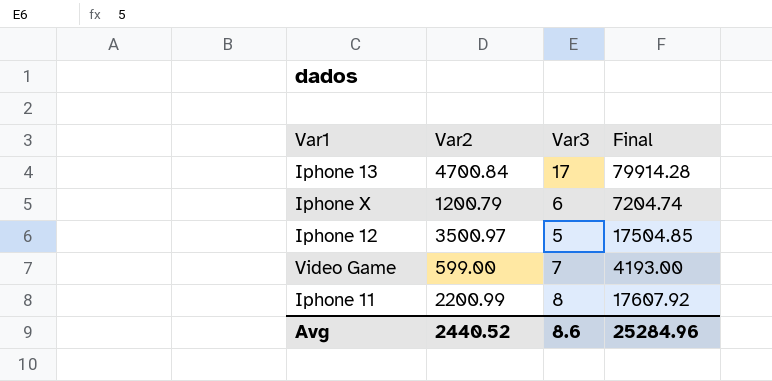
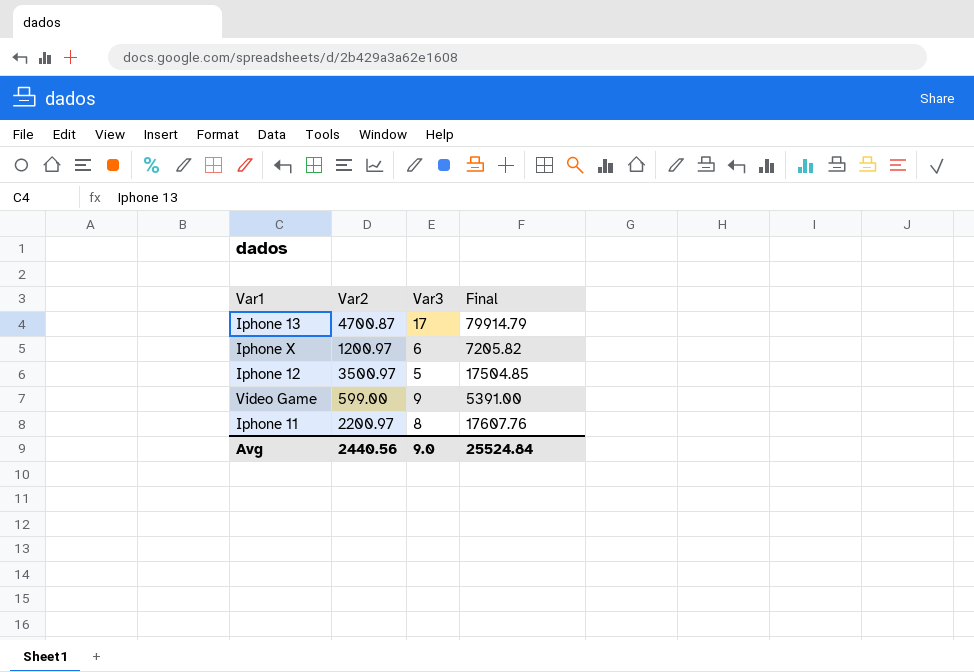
Iphone 13 | Var2: 4700.84 -> 4700.87
Iphone 13 | Final: 79914.28 -> 79914.79
Iphone X | Var2: 1200.79 -> 1200.97
Iphone X | Final: 7204.74 -> 7205.82
Video Game | Var3: 7 -> 9
Video Game | Final: 4193.00 -> 5391.00
Iphone 11 | Var2: 2200.99 -> 2200.97
Iphone 11 | Final: 17607.92 -> 17607.76
Avg | Var2: 2440.52 -> 2440.56
Avg | Var3: 8.6 -> 9.0
Avg | Final: 25284.96 -> 25524.84

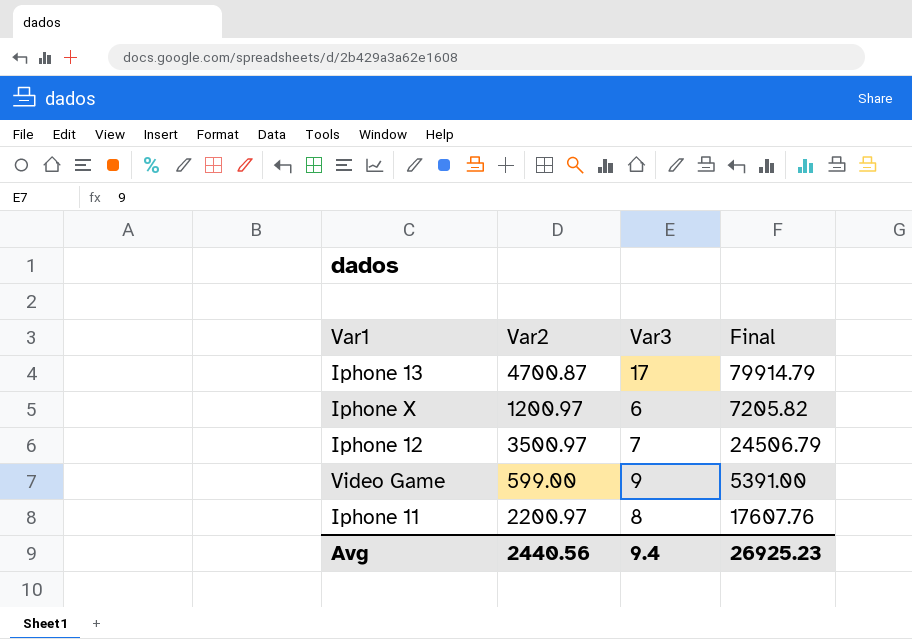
Iphone 12 | Var3: 5 -> 7
Iphone 12 | Final: 17504.85 -> 24506.79
Avg | Var3: 9.0 -> 9.4
Avg | Final: 25524.84 -> 26925.23

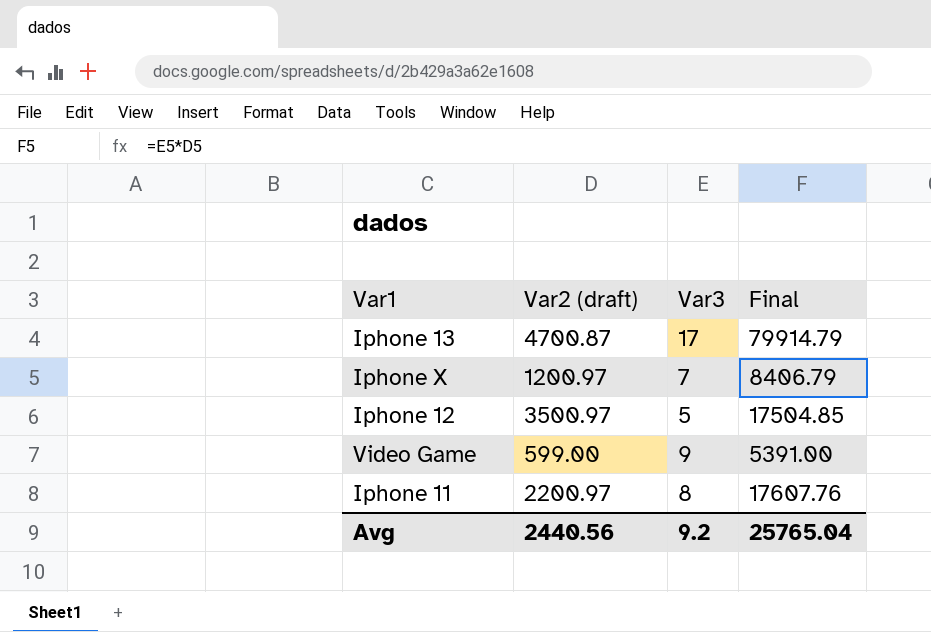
column name: Var2 -> Var2 (draft)
Iphone X | Var3: 6 -> 7
Iphone X | Final: 7205.82 -> 8406.79
Iphone 12 | Var3: 7 -> 5
Iphone 12 | Final: 24506.79 -> 17504.85
Avg | Var3: 9.4 -> 9.2
Avg | Final: 26925.23 -> 25765.04

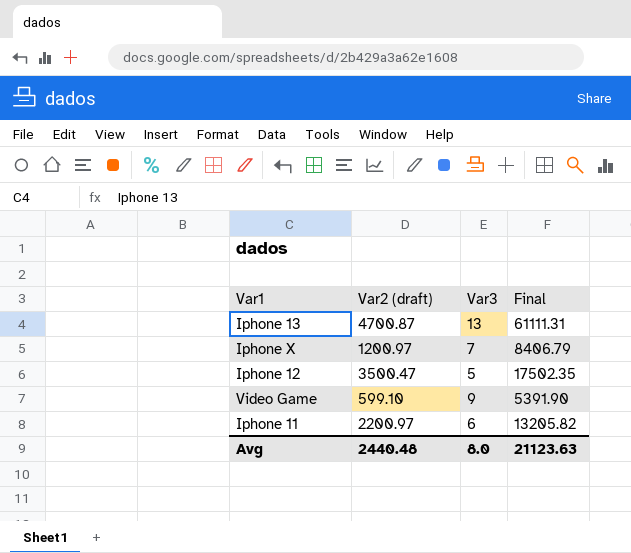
Iphone 13 | Var3: 17 -> 13
Iphone 13 | Final: 79914.79 -> 61111.31
Iphone 12 | Var2 (draft): 3500.97 -> 3500.47
Iphone 12 | Final: 17504.85 -> 17502.35
Video Game | Var2 (draft): 599.00 -> 599.10
Video Game | Final: 5391.00 -> 5391.90
Iphone 11 | Var3: 8 -> 6
Iphone 11 | Final: 17607.76 -> 13205.82
Avg | Var2 (draft): 2440.56 -> 2440.48
Avg | Var3: 9.2 -> 8.0
Avg | Final: 25765.04 -> 21123.63

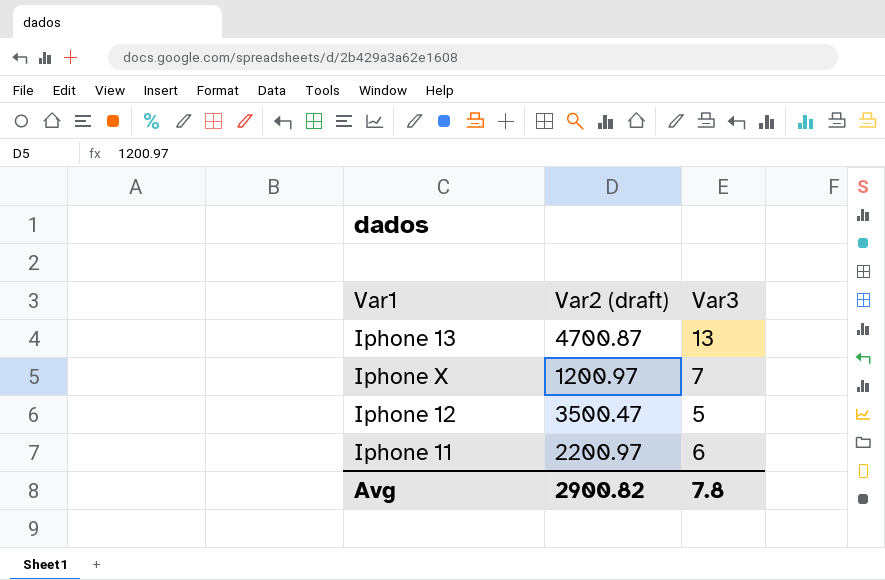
column Final | formula: [Var2 (draft)] * [Var3] -> none
row Video Game: 599.10 | 9 | 5391.90 -> none
Avg | Var2 (draft): 2440.48 -> 2900.82
Avg | Var3: 8.0 -> 7.8

